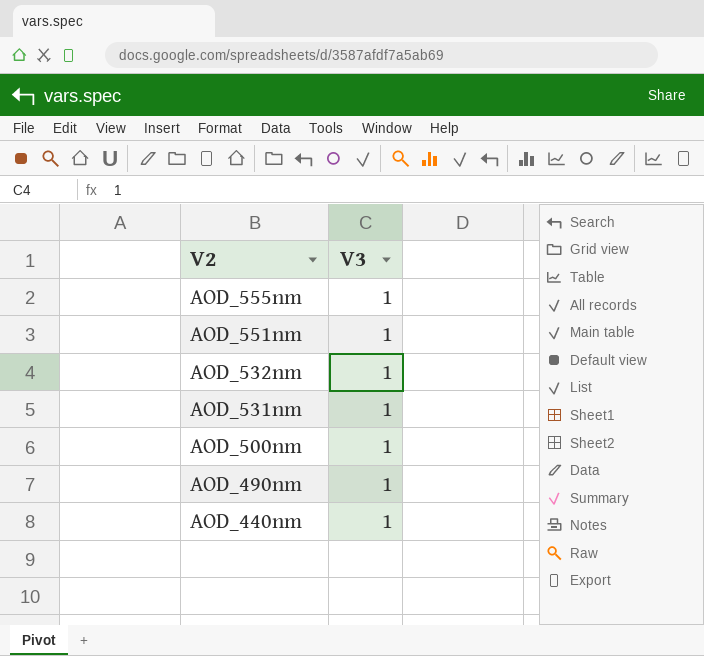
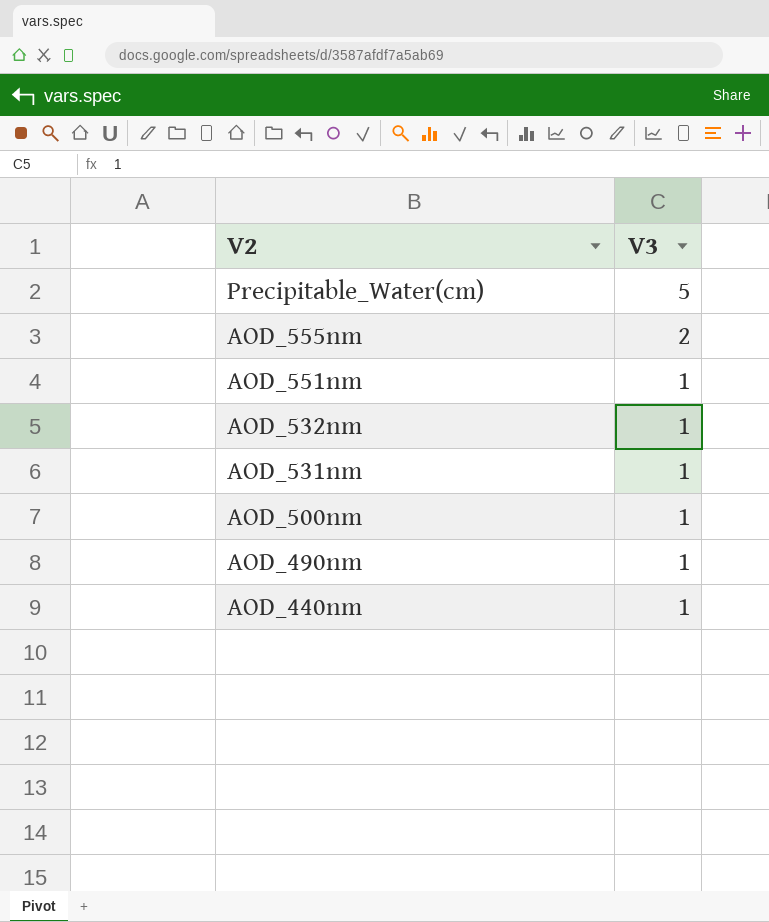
row Precipitable_Water(cm): none -> 5
AOD_555nm | V3: 1 -> 2

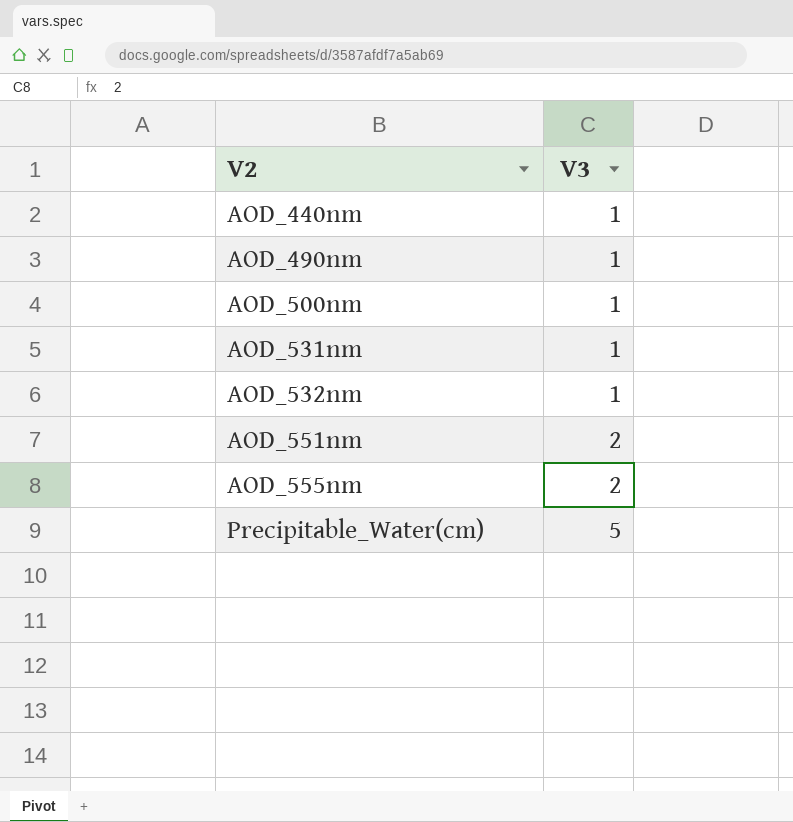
row order: V2 descending -> V2 ascending
AOD_551nm | V3: 1 -> 2

